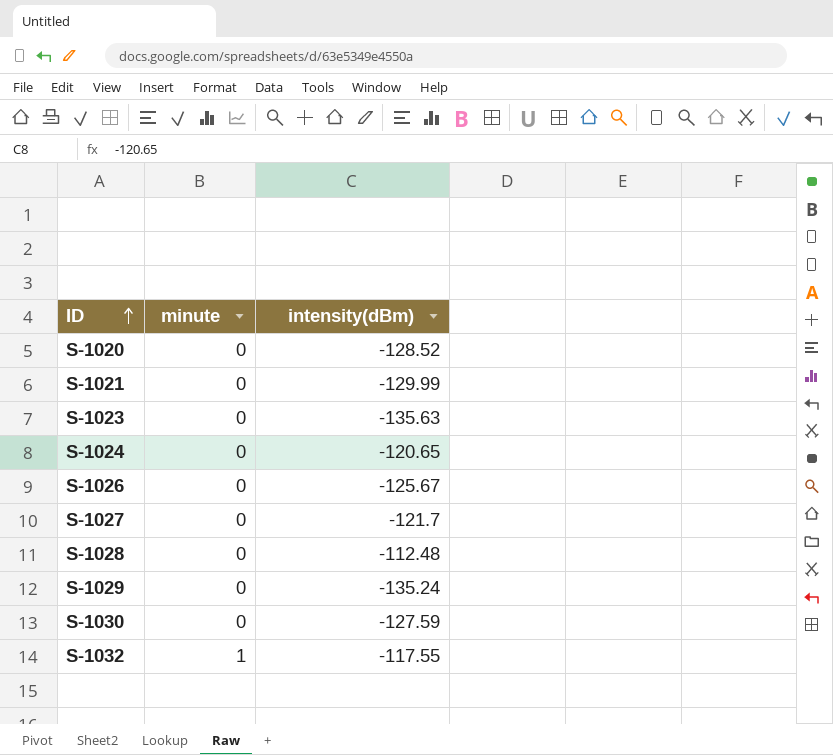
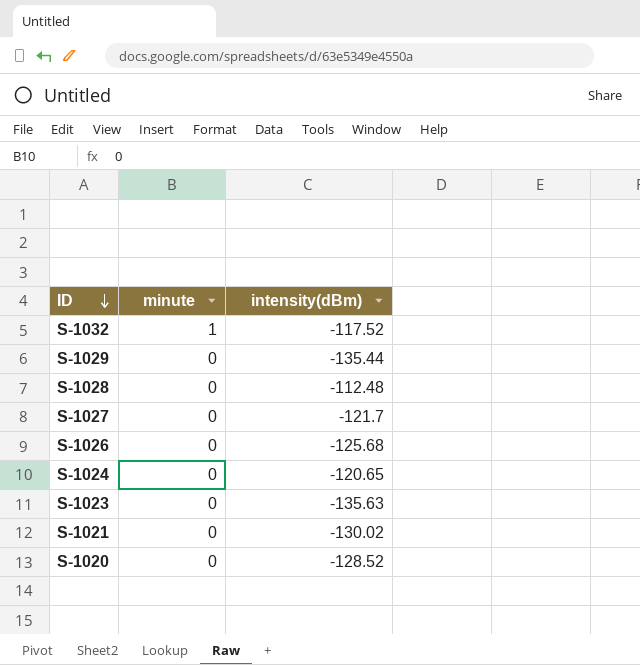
row order: ID ascending -> ID descending
row S-1030: 0 | -127.59 -> none
S-1032 | intensity(dBm): -117.55 -> -117.52
S-1029 | intensity(dBm): -135.24 -> -135.44
S-1026 | intensity(dBm): -125.67 -> -125.68
S-1021 | intensity(dBm): -129.99 -> -130.02

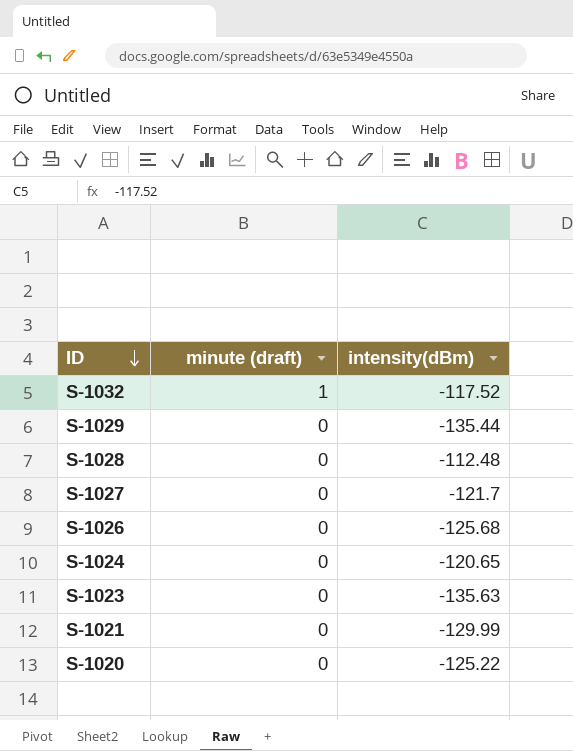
column name: minute -> minute (draft)
S-1021 | intensity(dBm): -130.02 -> -129.99
S-1020 | intensity(dBm): -128.52 -> -125.22

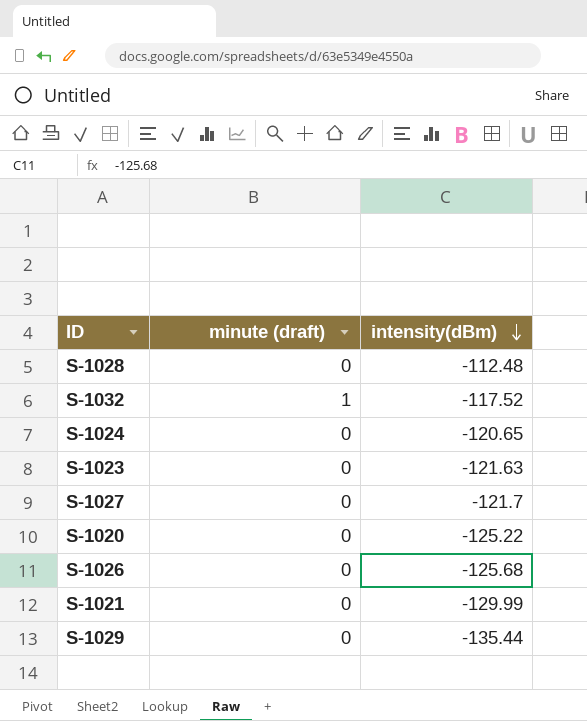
row order: ID descending -> intensity(dBm) descending
S-1023 | intensity(dBm): -135.63 -> -121.63

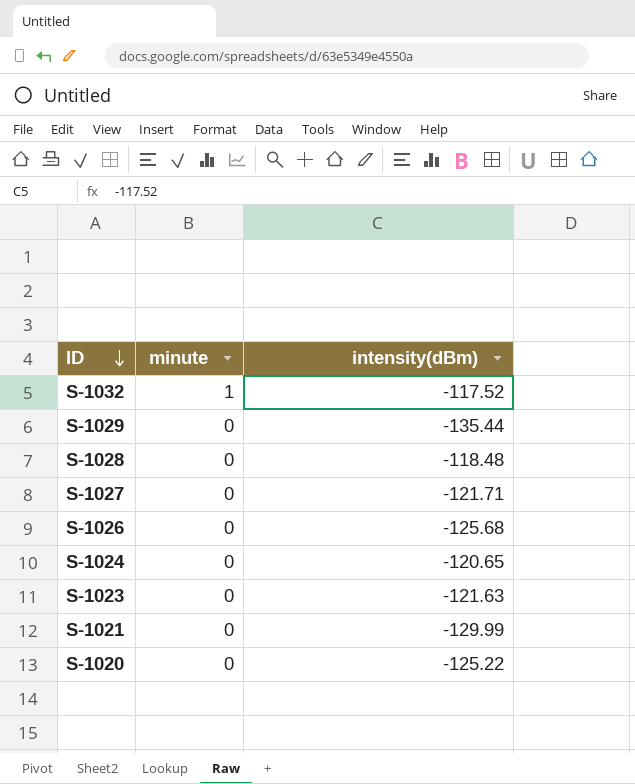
row order: intensity(dBm) descending -> ID descending
column name: minute (draft) -> minute
S-1028 | intensity(dBm): -112.48 -> -118.48
S-1027 | intensity(dBm): -121.7 -> -121.71

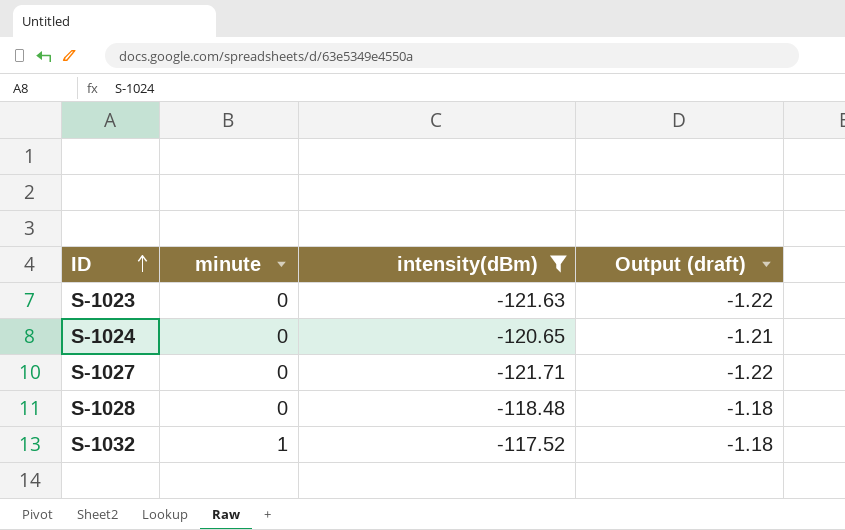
filter: none -> intensity(dBm) >= -121.71
row order: ID descending -> ID ascending
column Output (draft) | formula: none -> [intensity(dBm)] * 0.01

